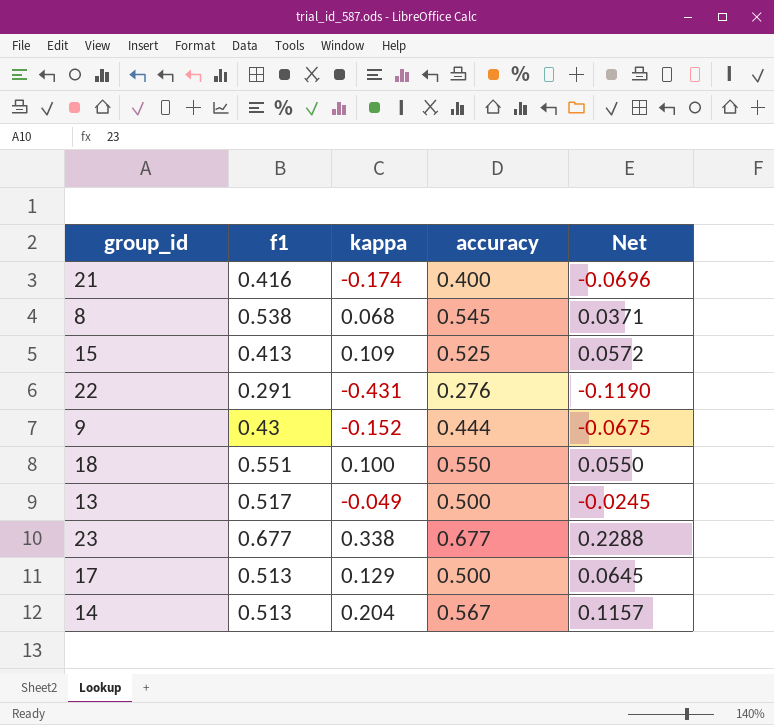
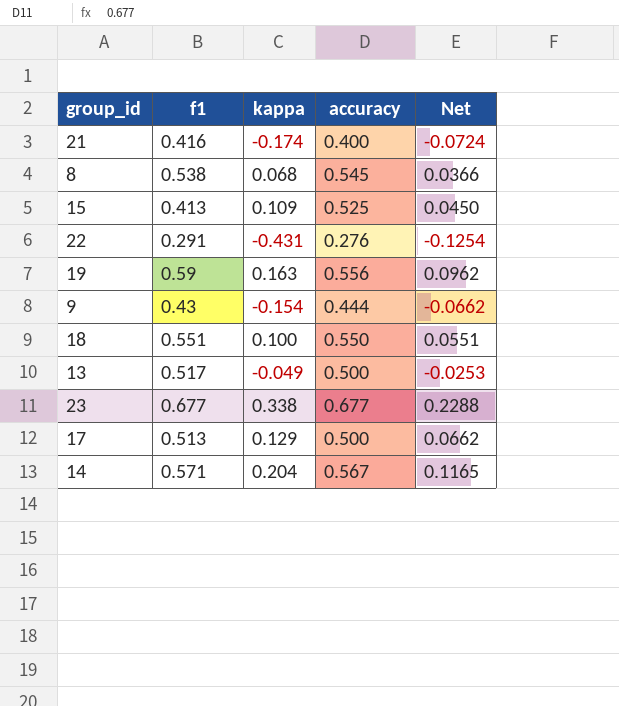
column Net | formula: [kappa] * [accuracy] -> [f1] * [kappa]
row 19: none -> 0.59 | 0.163 | 0.556 | 0.0962
9 | kappa: -0.152 -> -0.154
14 | f1: 0.513 -> 0.571

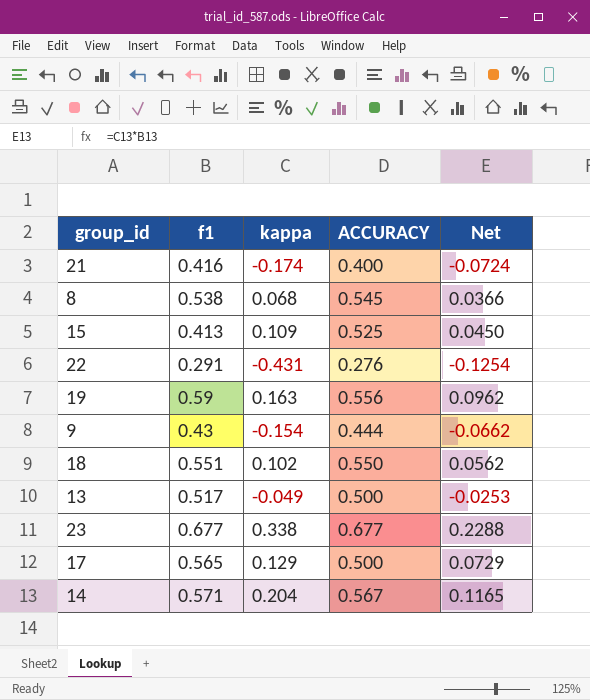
column name: accuracy -> ACCURACY
18 | kappa: 0.100 -> 0.102
18 | Net: 0.0551 -> 0.0562
17 | f1: 0.513 -> 0.565
17 | Net: 0.0662 -> 0.0729

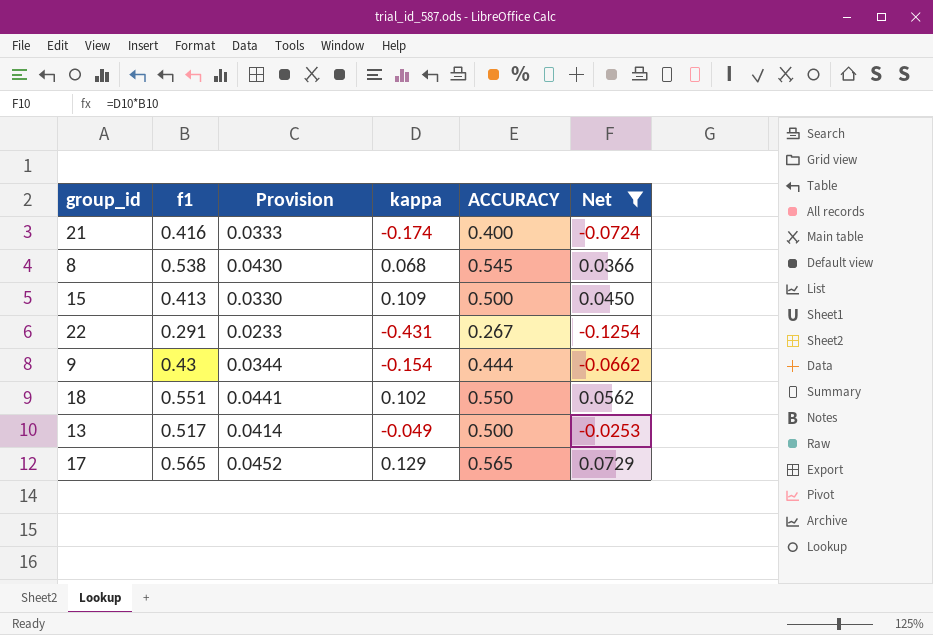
filter: none -> Net <= 0.0729
column Provision | formula: none -> [f1] * 0.08
15 | ACCURACY: 0.525 -> 0.500
22 | ACCURACY: 0.276 -> 0.267
17 | ACCURACY: 0.500 -> 0.565

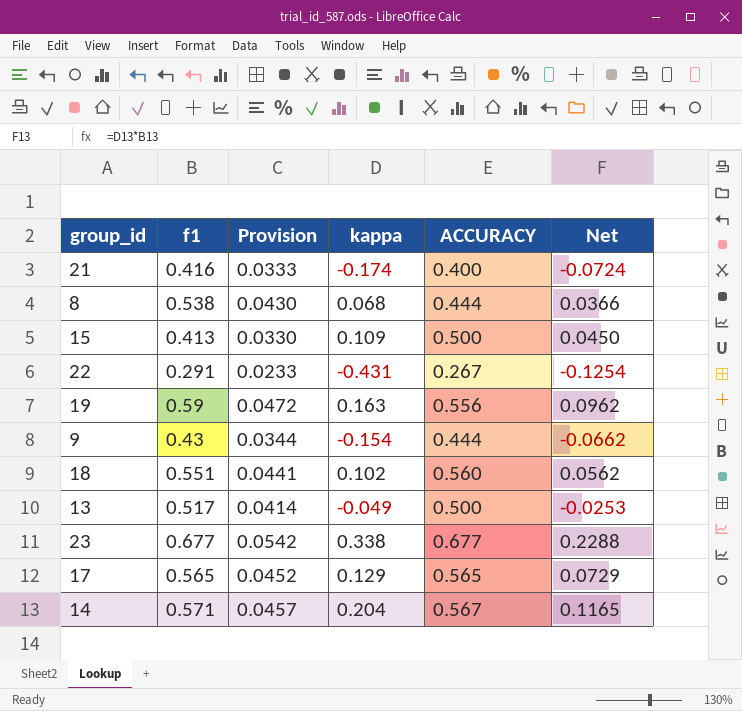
filter: Net <= 0.0729 -> none
8 | ACCURACY: 0.545 -> 0.444
18 | ACCURACY: 0.550 -> 0.560

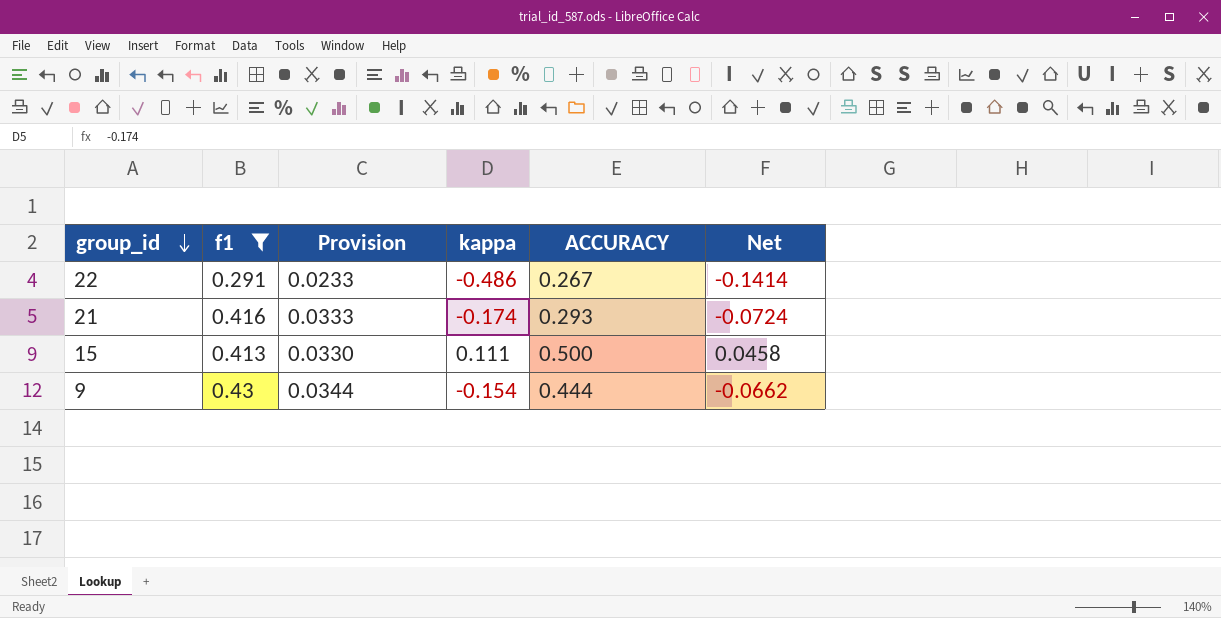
filter: none -> f1 <= 0.43
row order: none -> group_id descending
22 | kappa: -0.431 -> -0.486
22 | Net: -0.1254 -> -0.1414
21 | ACCURACY: 0.400 -> 0.293
15 | kappa: 0.109 -> 0.111
15 | Net: 0.0450 -> 0.0458

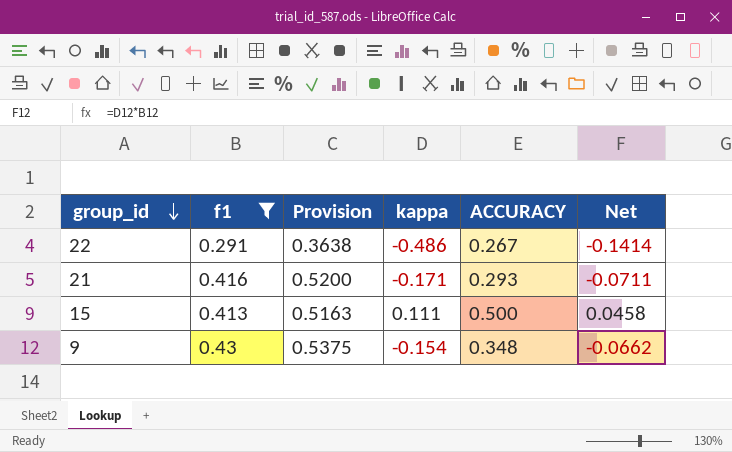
column Provision | formula: [f1] * 0.08 -> [f1] * 1.25
21 | kappa: -0.174 -> -0.171
21 | Net: -0.0724 -> -0.0711
9 | ACCURACY: 0.444 -> 0.348

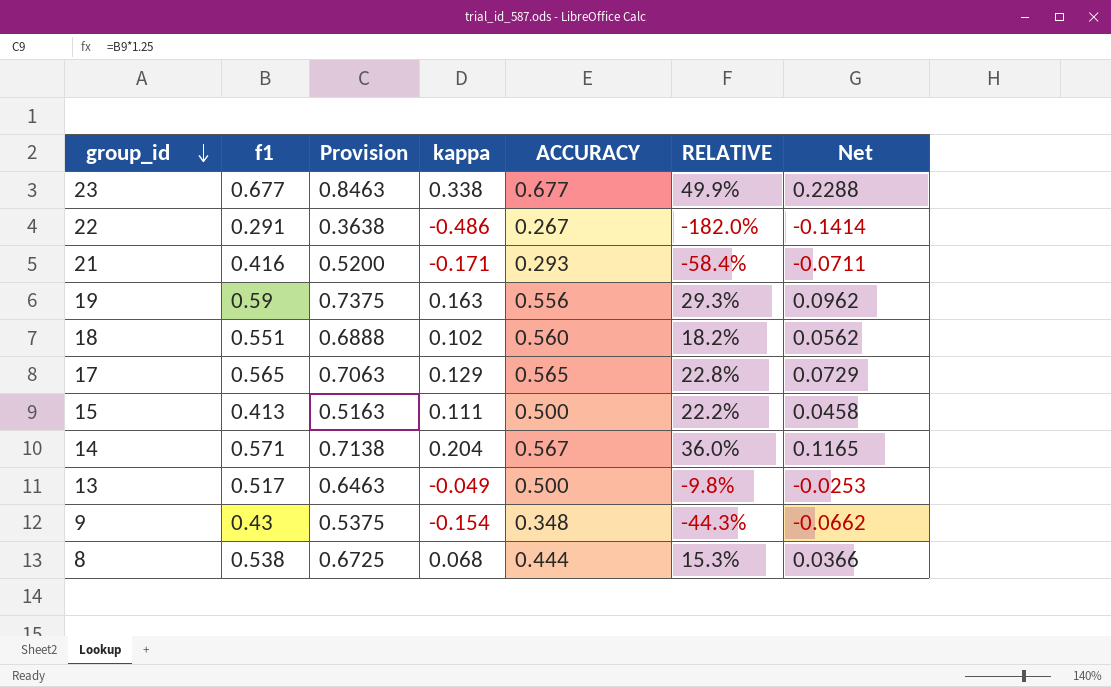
filter: f1 <= 0.43 -> none
column RELATIVE | formula: none -> [kappa] / [ACCURACY]

